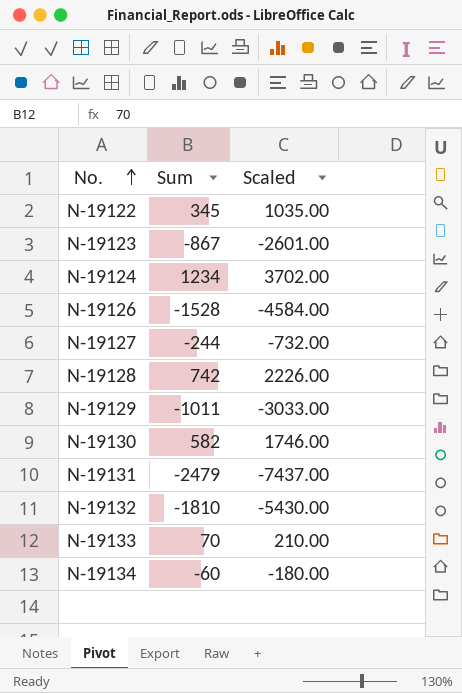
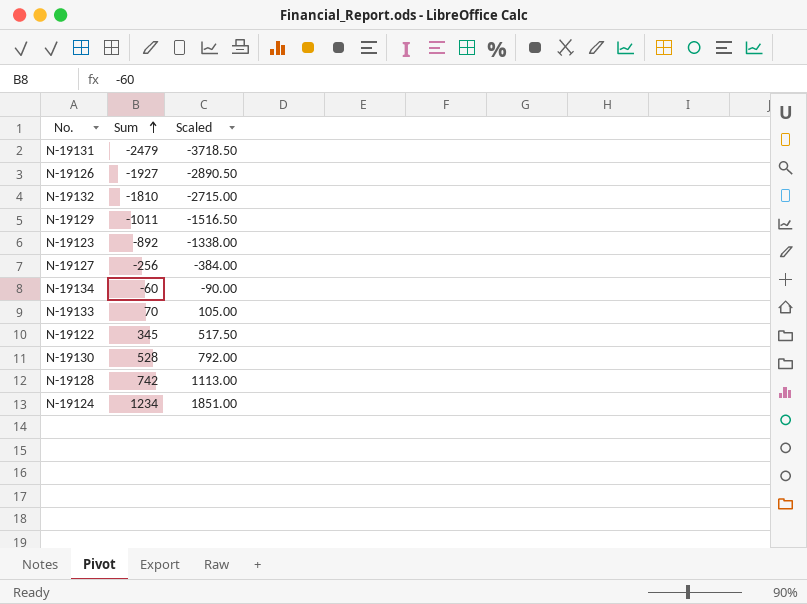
row order: No. ascending -> Sum ascending
column Scaled | formula: [Sum] * 3 -> [Sum] * 1.5
N-19126 | Sum: -1528 -> -1927
N-19123 | Sum: -867 -> -892
N-19127 | Sum: -244 -> -256
N-19130 | Sum: 582 -> 528

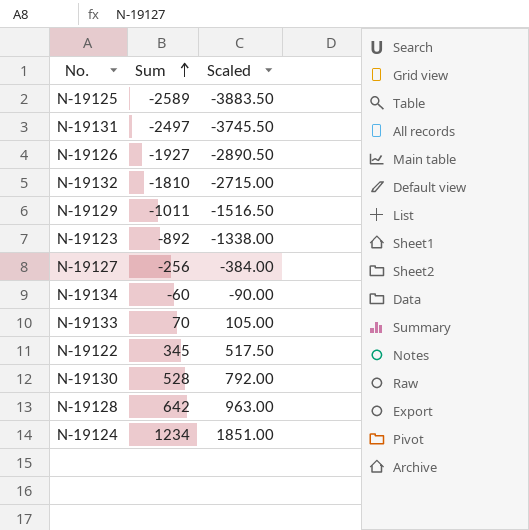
row N-19125: none -> -2589 | -3883.50
N-19131 | Sum: -2479 -> -2497
N-19131 | Scaled: -3718.50 -> -3745.50
N-19128 | Sum: 742 -> 642
N-19128 | Scaled: 1113.00 -> 963.00

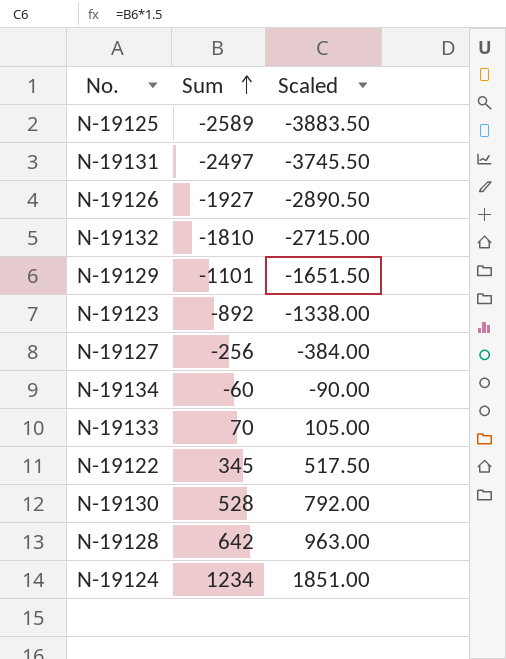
N-19129 | Sum: -1011 -> -1101
N-19129 | Scaled: -1516.50 -> -1651.50

